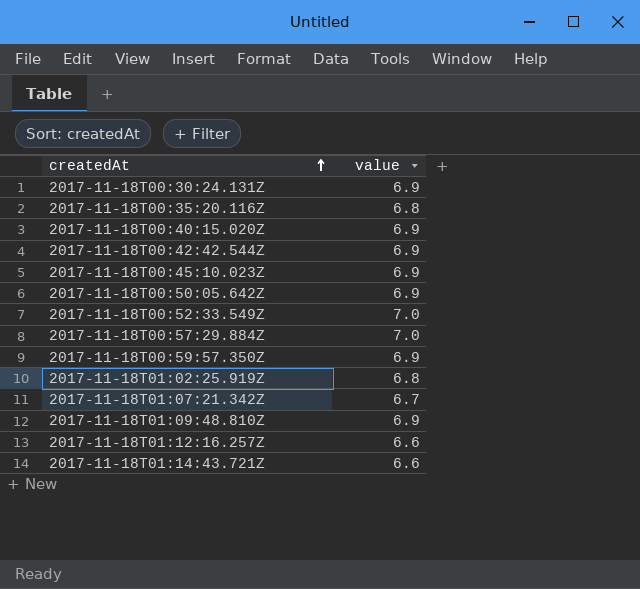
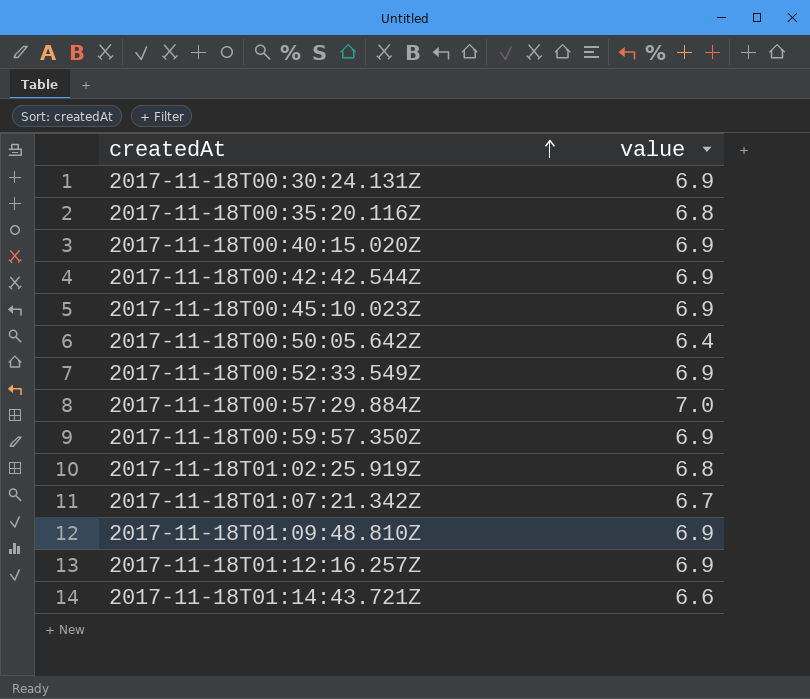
2017-11-18T00:50:05.642Z | value: 6.9 -> 6.4
2017-11-18T00:52:33.549Z | value: 7.0 -> 6.9
2017-11-18T01:12:16.257Z | value: 6.6 -> 6.9

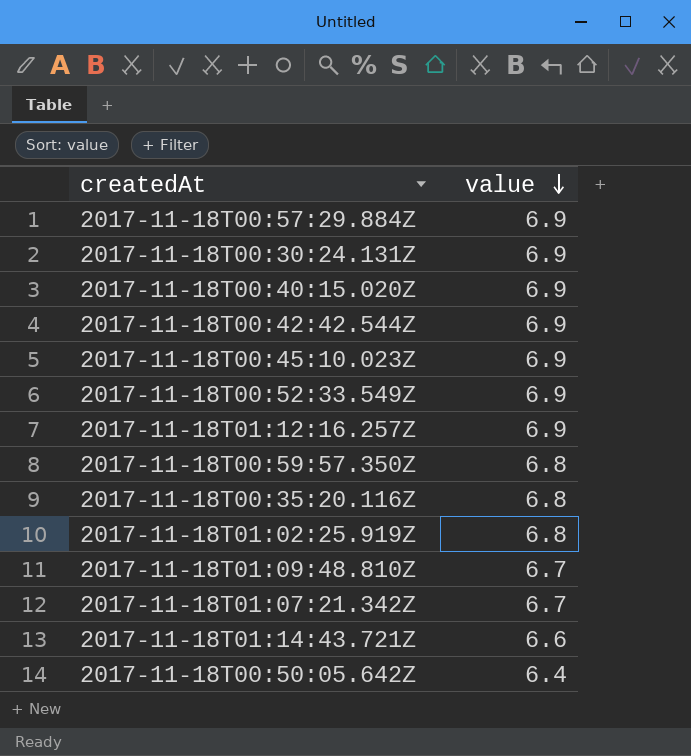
row order: createdAt ascending -> value descending
2017-11-18T00:57:29.884Z | value: 7.0 -> 6.9
2017-11-18T00:59:57.350Z | value: 6.9 -> 6.8
2017-11-18T01:09:48.810Z | value: 6.9 -> 6.7

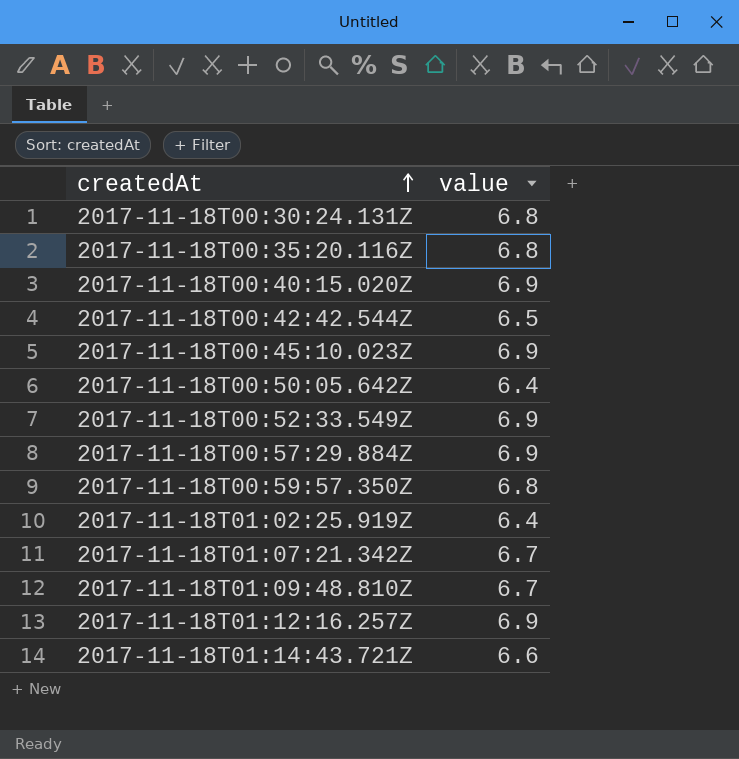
row order: value descending -> createdAt ascending
2017-11-18T00:30:24.131Z | value: 6.9 -> 6.8
2017-11-18T00:42:42.544Z | value: 6.9 -> 6.5
2017-11-18T01:02:25.919Z | value: 6.8 -> 6.4

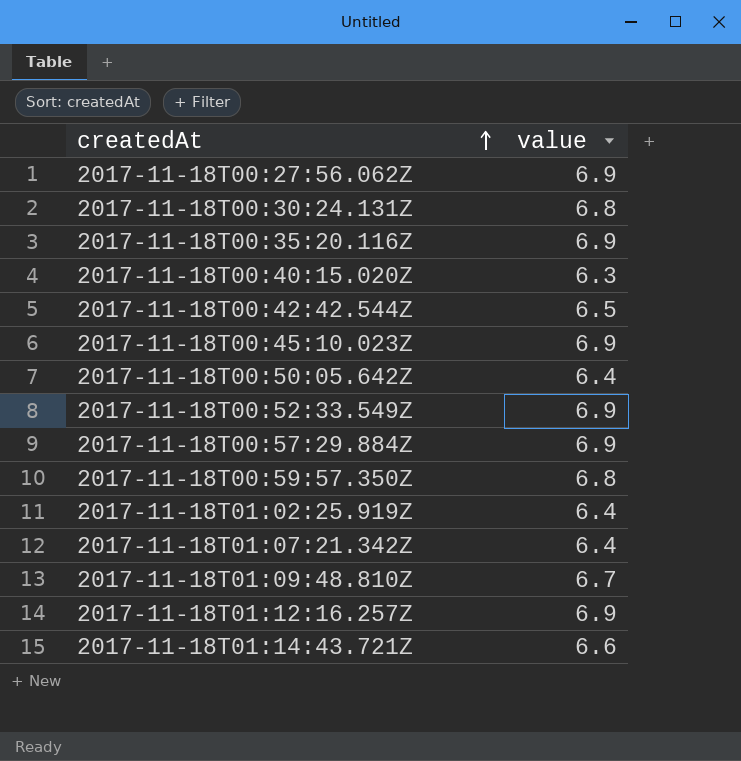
row 2017-11-18T00:27:56.062Z: none -> 6.9
2017-11-18T00:35:20.116Z | value: 6.8 -> 6.9
2017-11-18T00:40:15.020Z | value: 6.9 -> 6.3
2017-11-18T01:07:21.342Z | value: 6.7 -> 6.4

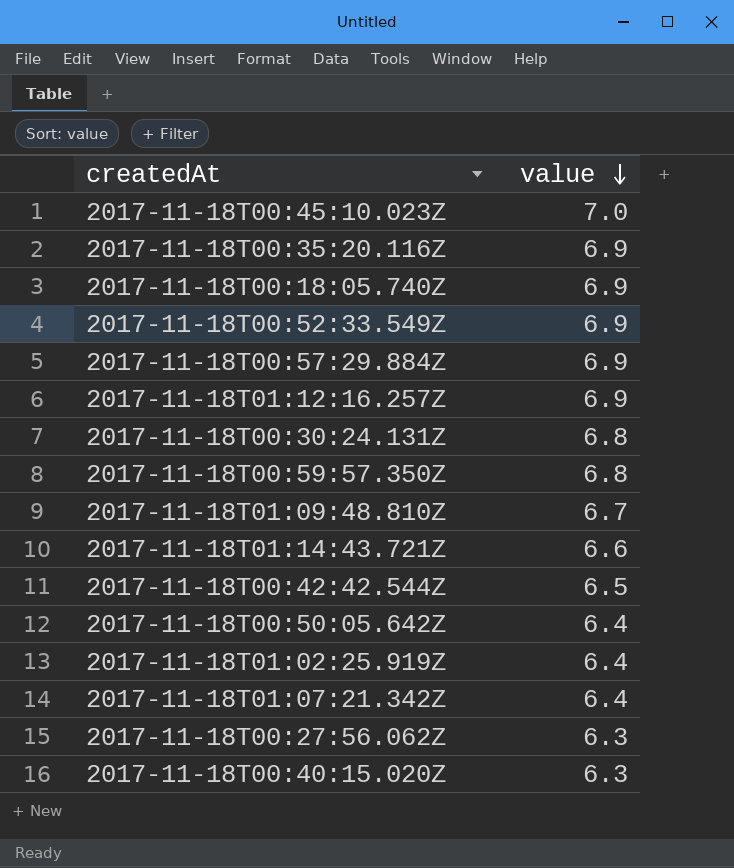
row order: createdAt ascending -> value descending
2017-11-18T00:45:10.023Z | value: 6.9 -> 7.0
row 2017-11-18T00:18:05.740Z: none -> 6.9
2017-11-18T00:27:56.062Z | value: 6.9 -> 6.3

